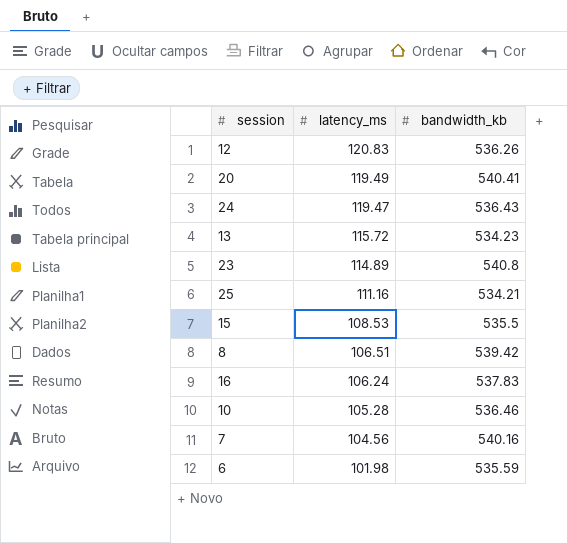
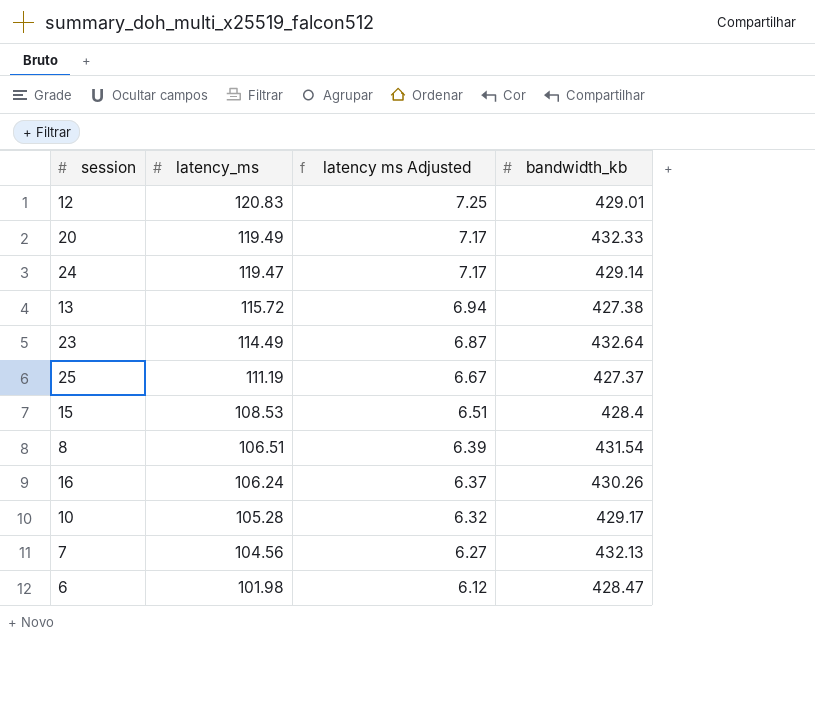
column latency ms Adjusted | formula: none -> [latency_ms] * 0.06
12 | bandwidth_kb: 536.26 -> 429.01
20 | bandwidth_kb: 540.41 -> 432.33
24 | bandwidth_kb: 536.43 -> 429.14
13 | bandwidth_kb: 534.23 -> 427.38
23 | latency_ms: 114.89 -> 114.49
23 | bandwidth_kb: 540.8 -> 432.64
25 | latency_ms: 111.16 -> 111.19
25 | bandwidth_kb: 534.21 -> 427.37
15 | bandwidth_kb: 535.5 -> 428.4
8 | bandwidth_kb: 539.42 -> 431.54
16 | bandwidth_kb: 537.83 -> 430.26
10 | bandwidth_kb: 536.46 -> 429.17
7 | bandwidth_kb: 540.16 -> 432.13
6 | bandwidth_kb: 535.59 -> 428.47

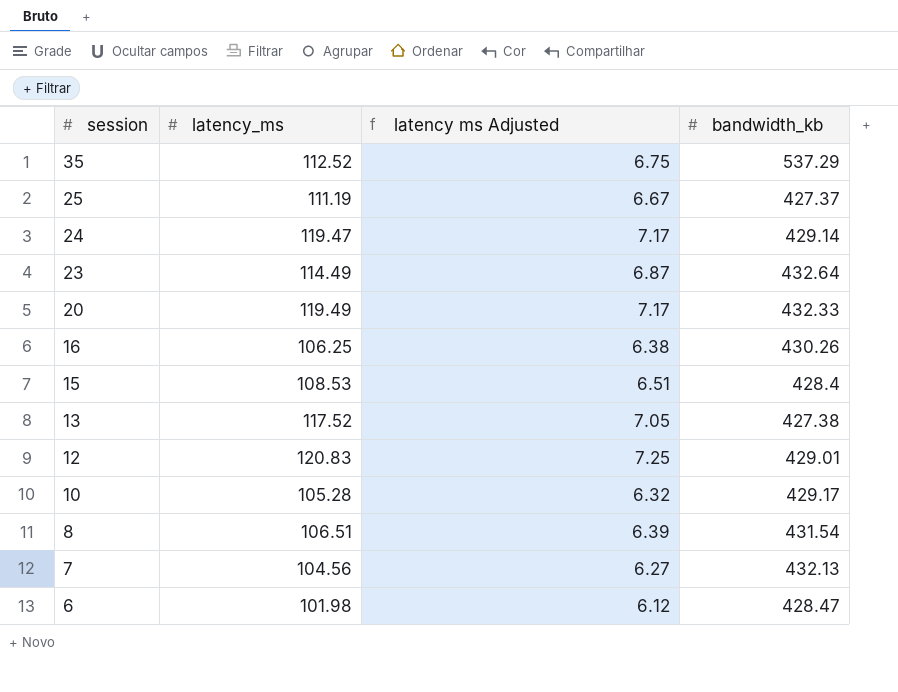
row order: latency_ms descending -> session descending
row 35: none -> 112.52 | 6.75 | 537.29
16 | latency_ms: 106.24 -> 106.25
16 | latency ms Adjusted: 6.37 -> 6.38
13 | latency_ms: 115.72 -> 117.52
13 | latency ms Adjusted: 6.94 -> 7.05

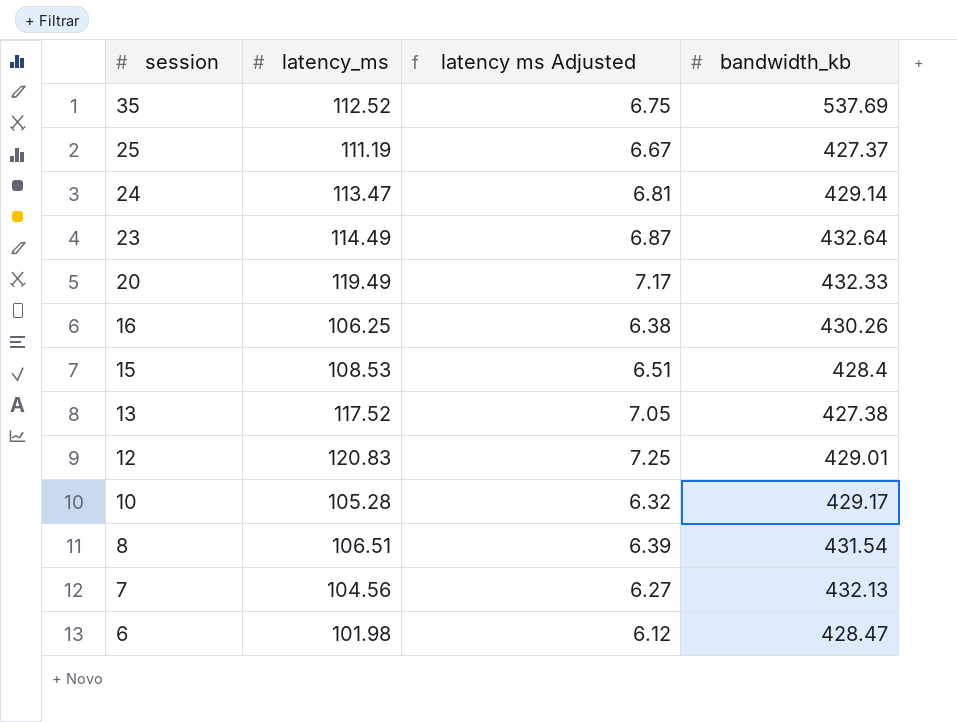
35 | bandwidth_kb: 537.29 -> 537.69
24 | latency_ms: 119.47 -> 113.47
24 | latency ms Adjusted: 7.17 -> 6.81

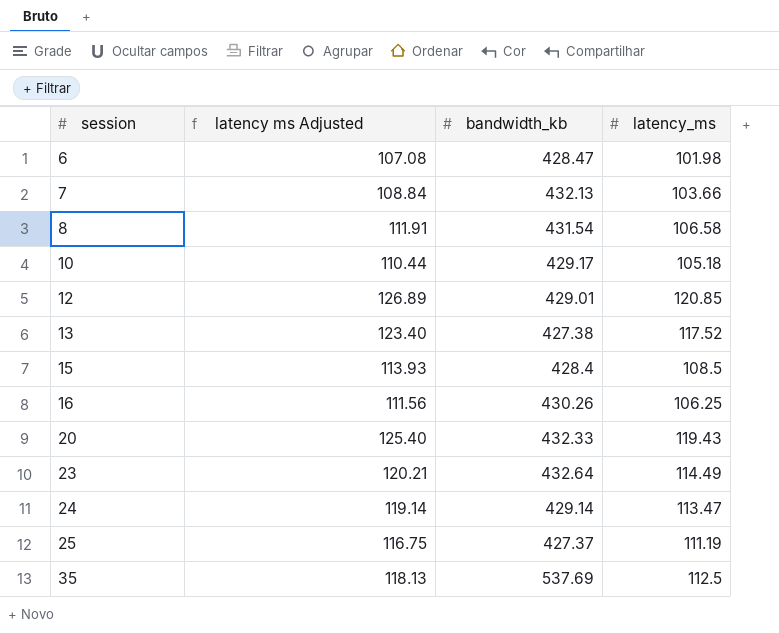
row order: session descending -> session ascending
column latency ms Adjusted | formula: [latency_ms] * 0.06 -> [latency_ms] * 1.05
column latency_ms | position: 2 -> 4
7 | latency_ms: 104.56 -> 103.66
8 | latency_ms: 106.51 -> 106.58
10 | latency_ms: 105.28 -> 105.18
12 | latency_ms: 120.83 -> 120.85
15 | latency_ms: 108.53 -> 108.5
20 | latency_ms: 119.49 -> 119.43
35 | latency_ms: 112.52 -> 112.5

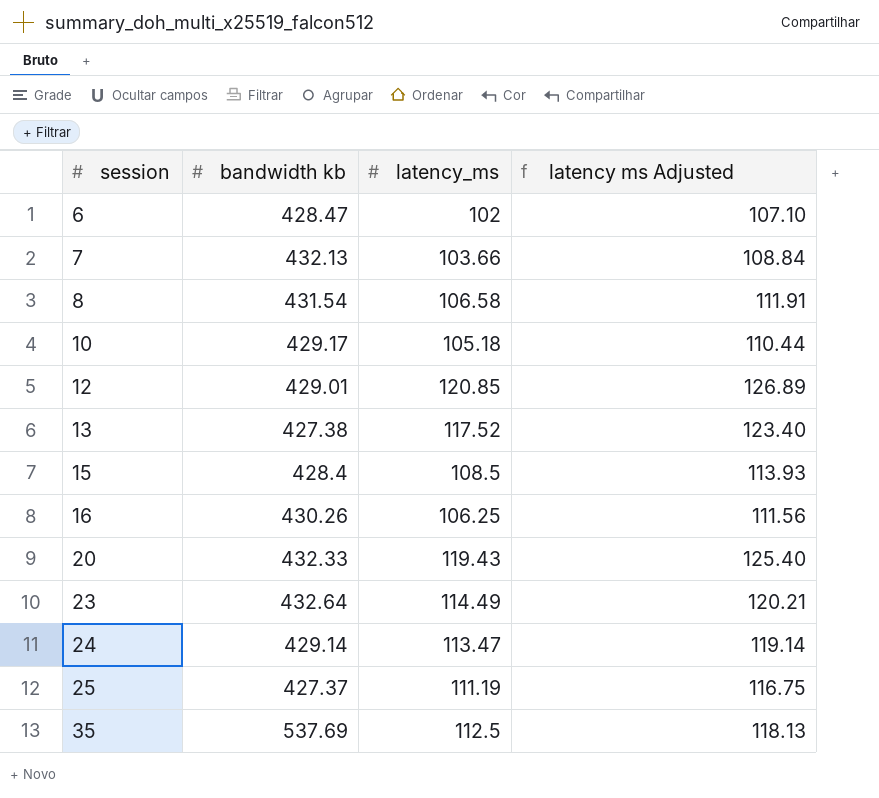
column name: bandwidth_kb -> bandwidth kb
column latency ms Adjusted | position: 2 -> 4
6 | latency_ms: 101.98 -> 102
6 | latency ms Adjusted: 107.08 -> 107.10

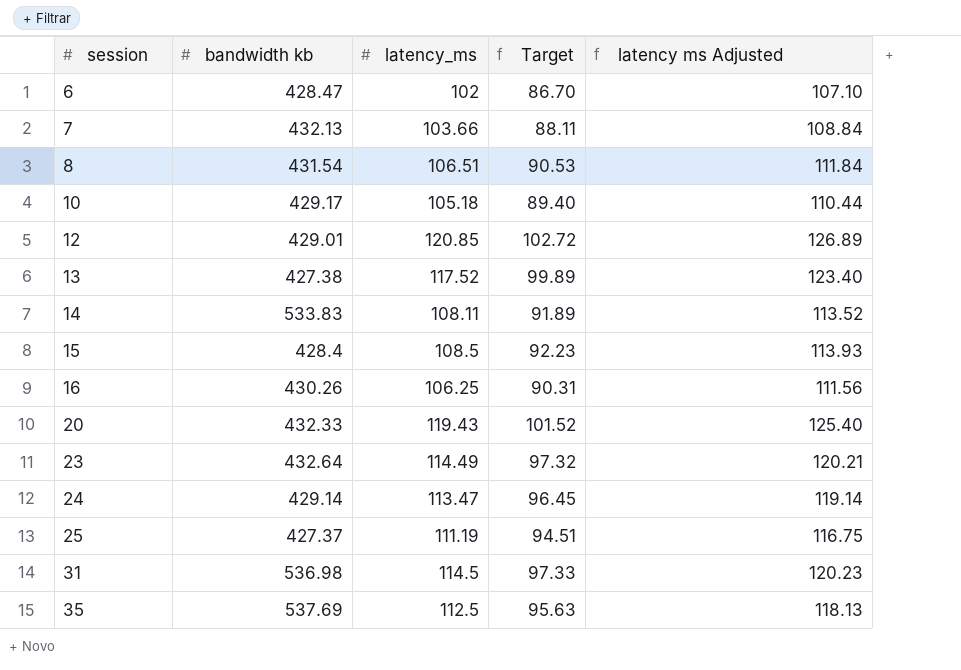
column Target | formula: none -> [latency_ms] * 0.85
8 | latency_ms: 106.58 -> 106.51
8 | latency ms Adjusted: 111.91 -> 111.84
row 14: none -> 533.83 | 108.11 | 91.89 | 113.52
row 31: none -> 536.98 | 114.5 | 97.33 | 120.23

